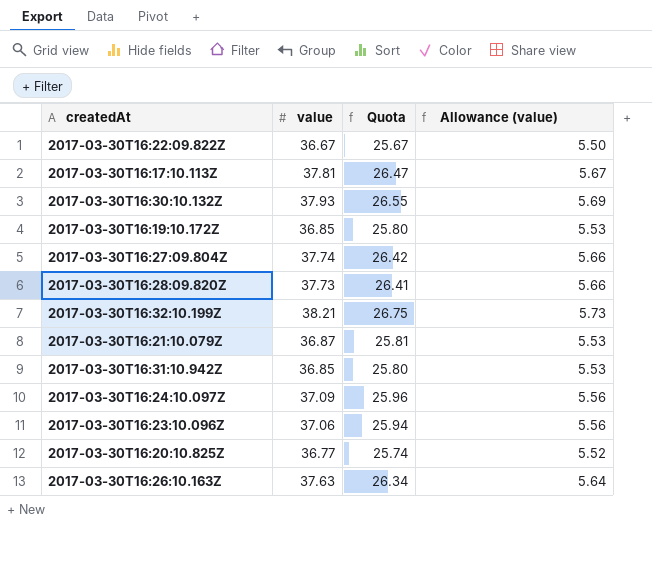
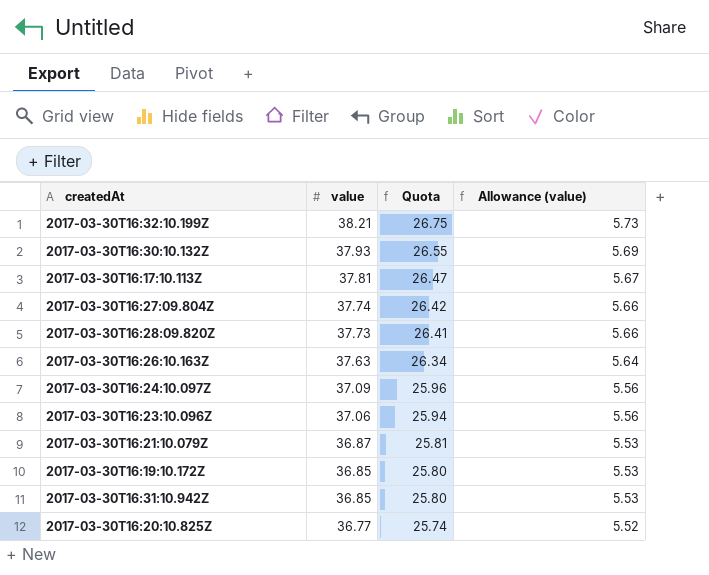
row order: none -> value descending
row 2017-03-30T16:22:09.822Z: 36.67 | 25.67 | 5.50 -> none

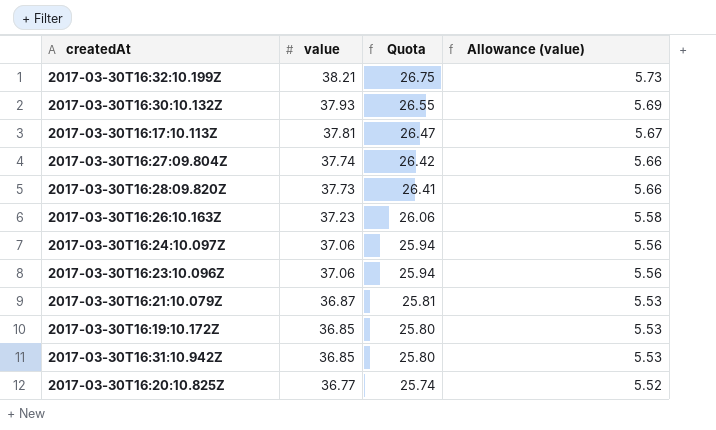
2017-03-30T16:26:10.163Z | value: 37.63 -> 37.23
2017-03-30T16:26:10.163Z | Quota: 26.34 -> 26.06
2017-03-30T16:26:10.163Z | Allowance (value): 5.64 -> 5.58
2017-03-30T16:24:10.097Z | value: 37.09 -> 37.06
2017-03-30T16:24:10.097Z | Quota: 25.96 -> 25.94

